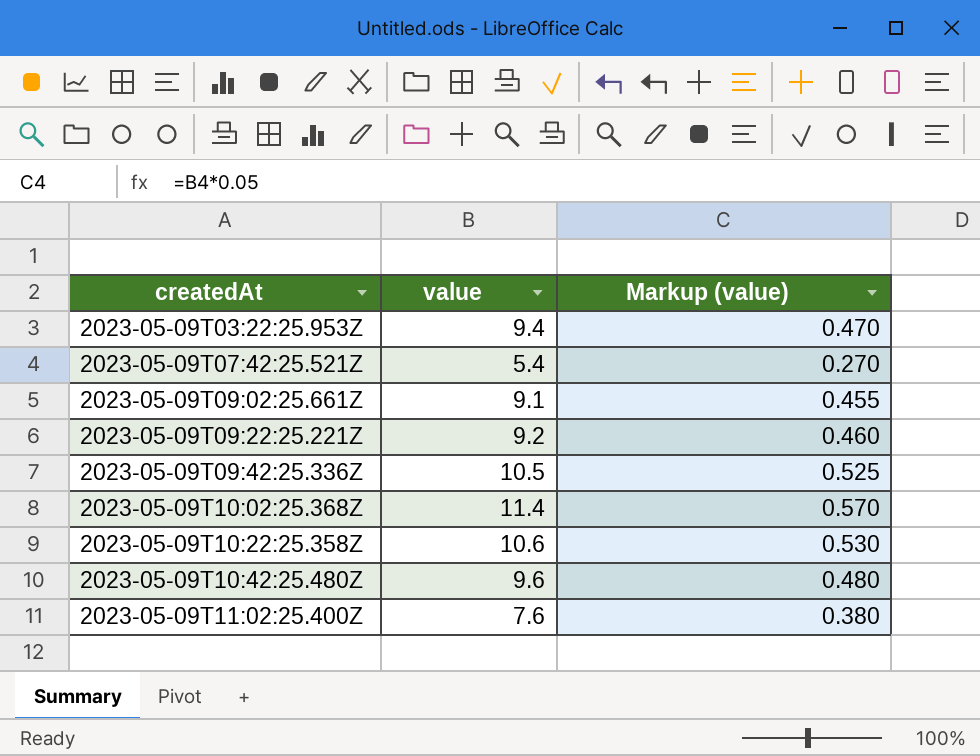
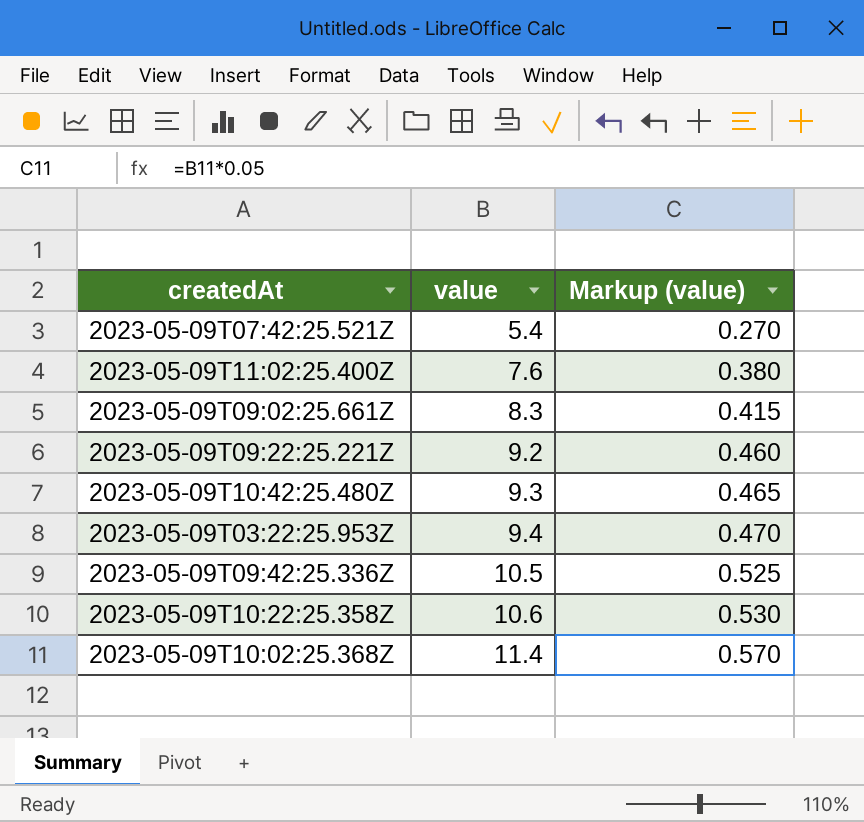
row order: createdAt ascending -> value ascending
2023-05-09T09:02:25.661Z | value: 9.1 -> 8.3
2023-05-09T09:02:25.661Z | Markup (value): 0.455 -> 0.415
2023-05-09T10:42:25.480Z | value: 9.6 -> 9.3
2023-05-09T10:42:25.480Z | Markup (value): 0.480 -> 0.465

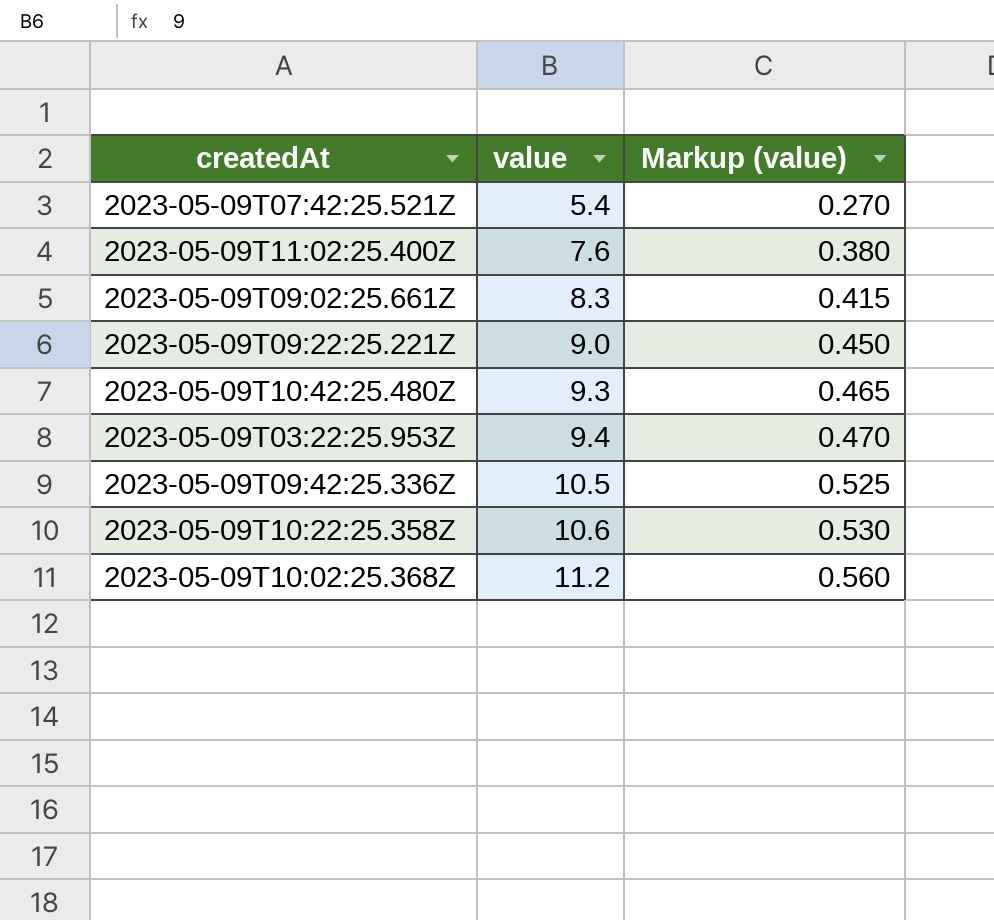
2023-05-09T09:22:25.221Z | value: 9.2 -> 9.0
2023-05-09T09:22:25.221Z | Markup (value): 0.460 -> 0.450
2023-05-09T10:02:25.368Z | value: 11.4 -> 11.2
2023-05-09T10:02:25.368Z | Markup (value): 0.570 -> 0.560

